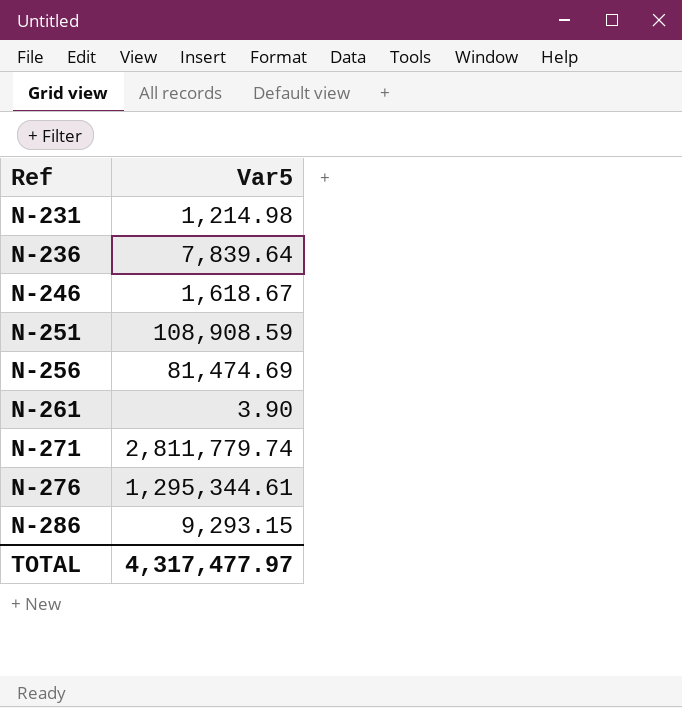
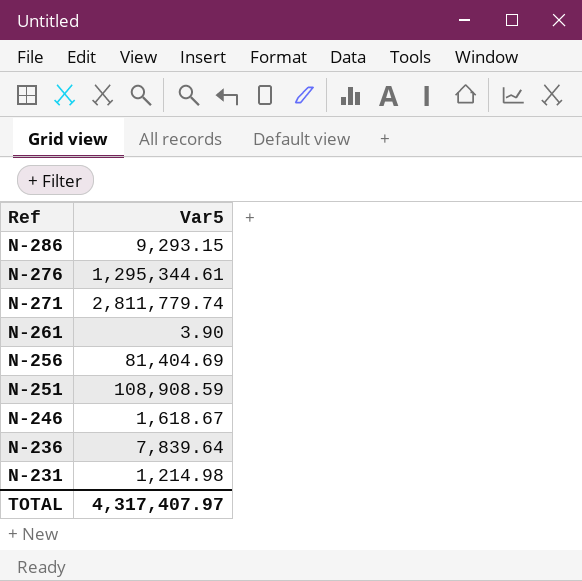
row order: Ref ascending -> Ref descending
N-256 | Var5: 81,474.69 -> 81,404.69
TOTAL | Var5: 4,317,477.97 -> 4,317,407.97

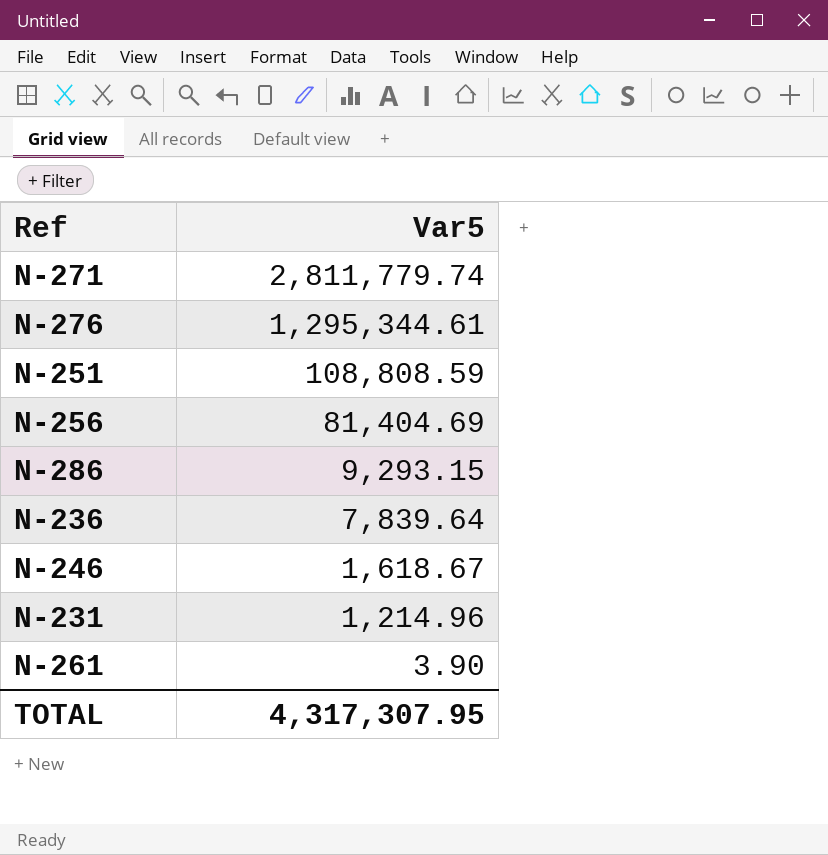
row order: Ref descending -> Var5 descending
N-251 | Var5: 108,908.59 -> 108,808.59
N-231 | Var5: 1,214.98 -> 1,214.96
TOTAL | Var5: 4,317,407.97 -> 4,317,307.95

